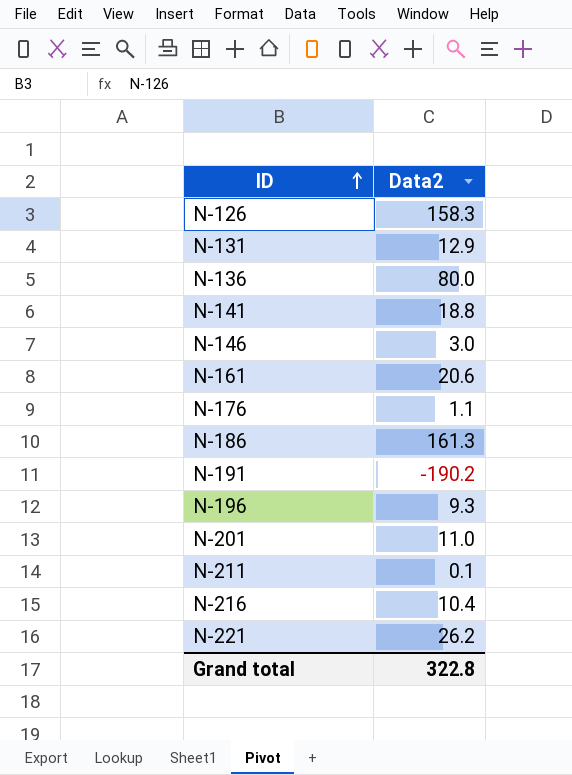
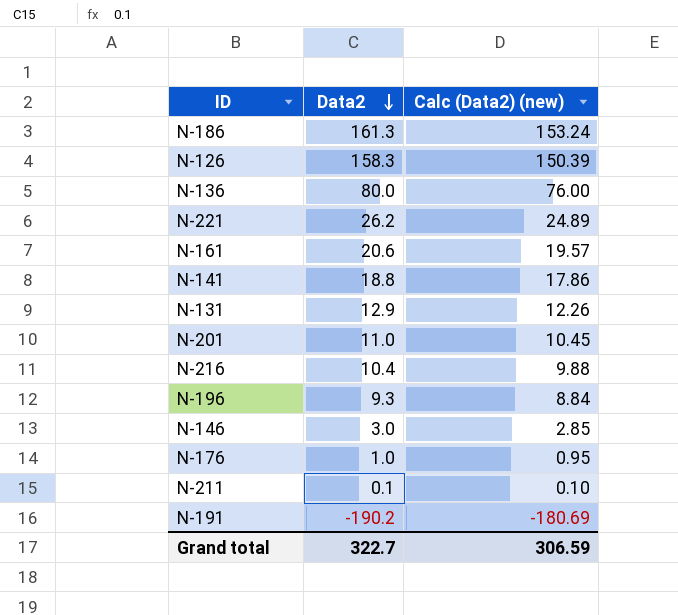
row order: ID ascending -> Data2 descending
column Calc (Data2) (new) | formula: none -> [Data2] * 0.95
N-176 | Data2: 1.1 -> 1.0
Grand total | Data2: 322.8 -> 322.7

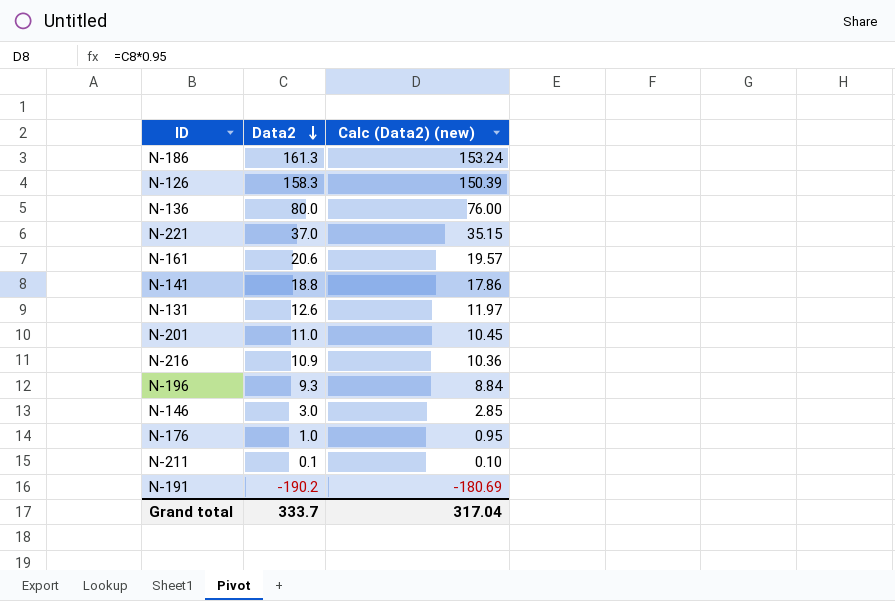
N-221 | Data2: 26.2 -> 37.0
N-221 | Calc (Data2) (new): 24.89 -> 35.15
N-131 | Data2: 12.9 -> 12.6
N-131 | Calc (Data2) (new): 12.26 -> 11.97
N-216 | Data2: 10.4 -> 10.9
N-216 | Calc (Data2) (new): 9.88 -> 10.36
Grand total | Data2: 322.7 -> 333.7
Grand total | Calc (Data2) (new): 306.59 -> 317.04

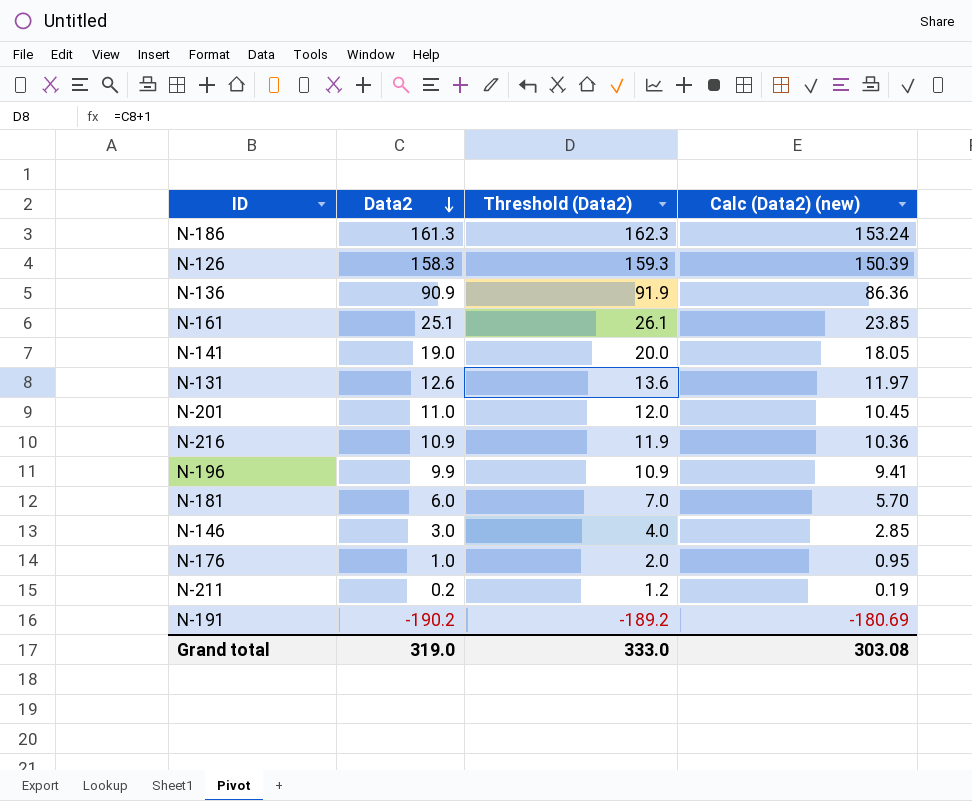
column Threshold (Data2) | formula: none -> [Data2] + 1
row N-221: 37.0 | 35.15 -> none
N-136 | Data2: 80.0 -> 90.9
N-136 | Calc (Data2) (new): 76.00 -> 86.36
N-161 | Data2: 20.6 -> 25.1
N-161 | Calc (Data2) (new): 19.57 -> 23.85
N-141 | Data2: 18.8 -> 19.0
N-141 | Calc (Data2) (new): 17.86 -> 18.05
N-196 | Data2: 9.3 -> 9.9
N-196 | Calc (Data2) (new): 8.84 -> 9.41
row N-181: none -> 6.0 | 7.0 | 5.70
N-211 | Data2: 0.1 -> 0.2
N-211 | Calc (Data2) (new): 0.10 -> 0.19
Grand total | Data2: 333.7 -> 319.0
Grand total | Calc (Data2) (new): 317.04 -> 303.08

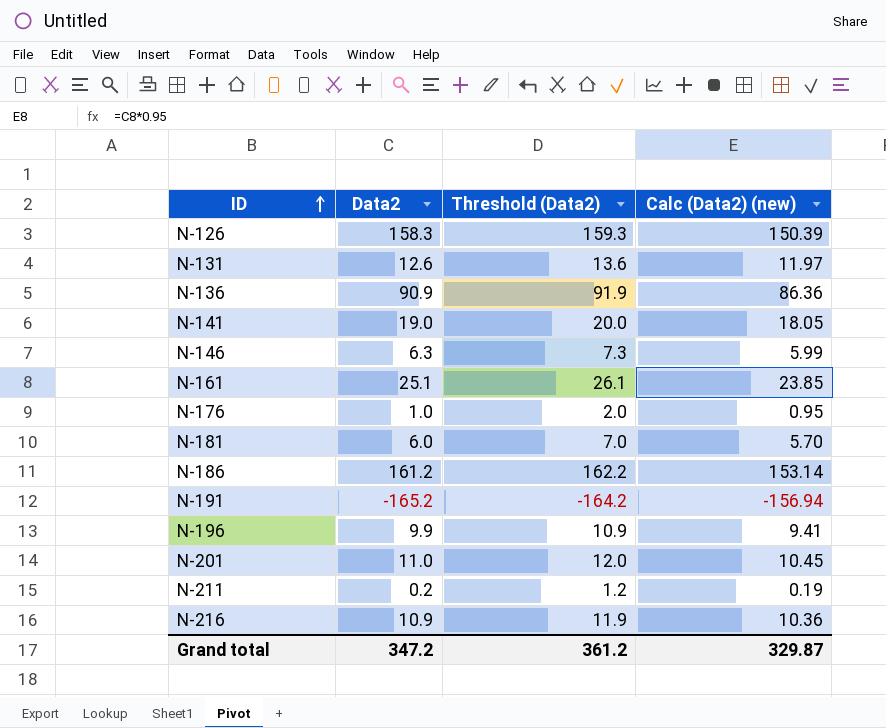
row order: Data2 descending -> ID ascending
N-146 | Data2: 3.0 -> 6.3
N-146 | Threshold (Data2): 4.0 -> 7.3
N-146 | Calc (Data2) (new): 2.85 -> 5.99
N-186 | Data2: 161.3 -> 161.2
N-186 | Threshold (Data2): 162.3 -> 162.2
N-186 | Calc (Data2) (new): 153.24 -> 153.14
N-191 | Data2: -190.2 -> -165.2
N-191 | Threshold (Data2): -189.2 -> -164.2
N-191 | Calc (Data2) (new): -180.69 -> -156.94
Grand total | Data2: 319.0 -> 347.2
Grand total | Threshold (Data2): 333.0 -> 361.2
Grand total | Calc (Data2) (new): 303.08 -> 329.87

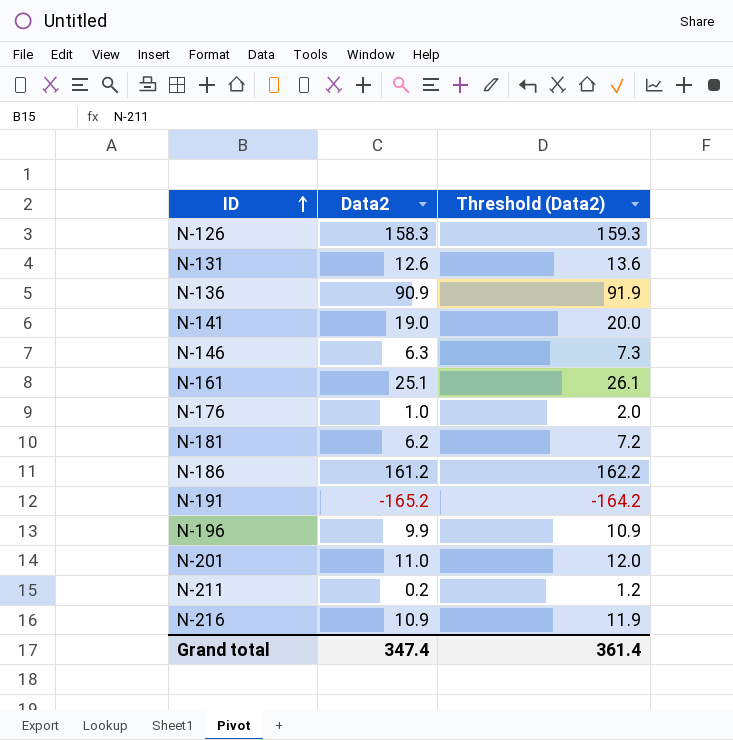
column Calc (Data2) (new) | formula: [Data2] * 0.95 -> none
N-181 | Data2: 6.0 -> 6.2
N-181 | Threshold (Data2): 7.0 -> 7.2
Grand total | Data2: 347.2 -> 347.4
Grand total | Threshold (Data2): 361.2 -> 361.4

